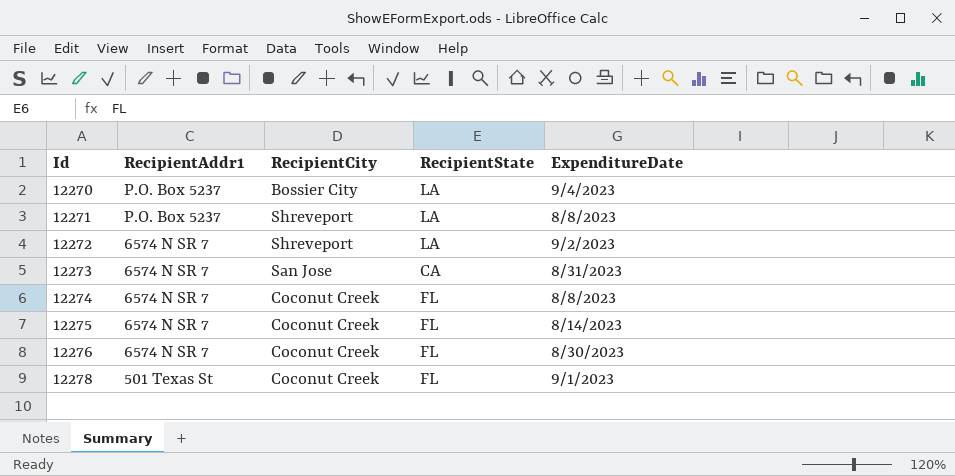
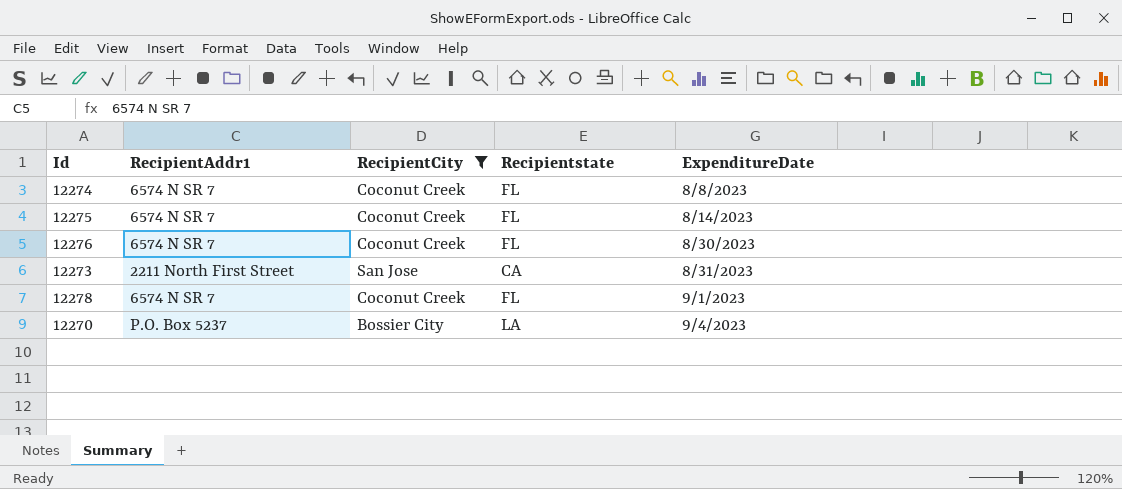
filter: none -> RecipientCity != Shreveport
row order: Id ascending -> ExpenditureDate ascending
column name: RecipientState -> Recipientstate
12273 | RecipientAddr1: 6574 N SR 7 -> 2211 North First Street
12278 | RecipientAddr1: 501 Texas St -> 6574 N SR 7

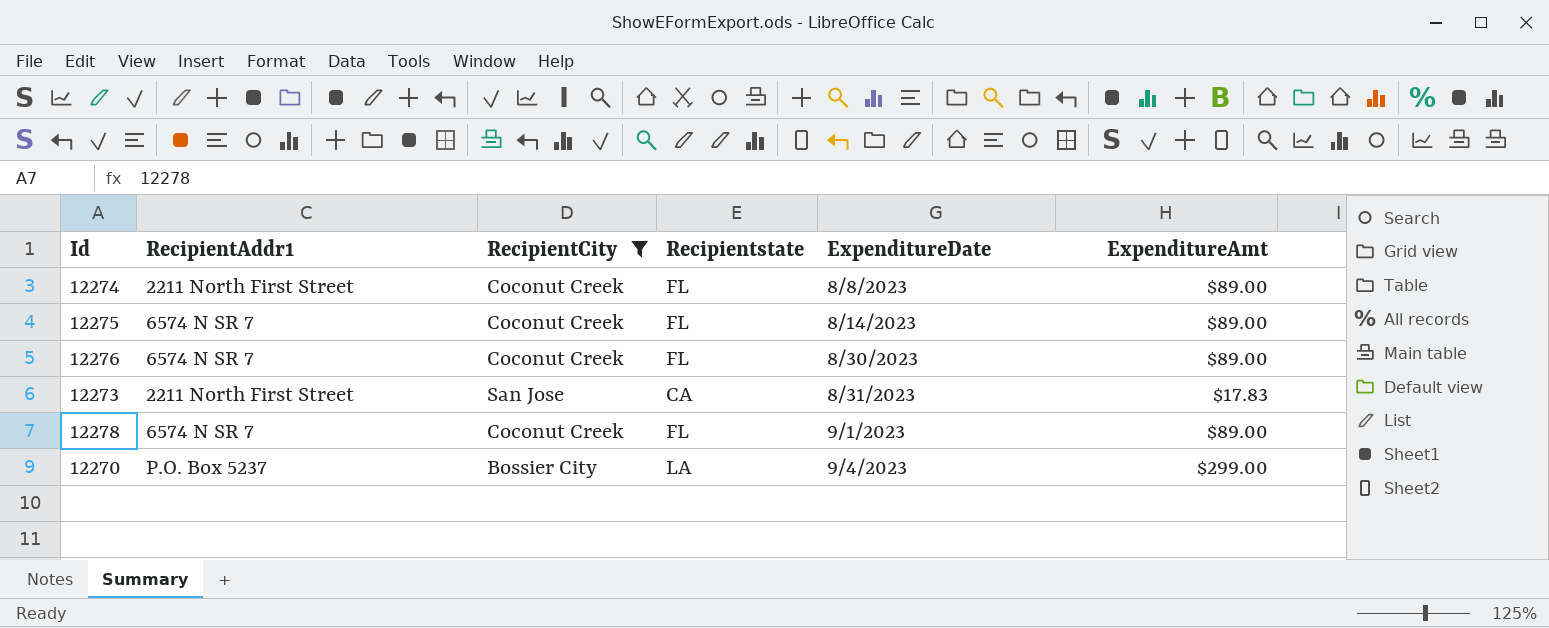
column ExpenditureAmt | position: none -> 6
12274 | RecipientAddr1: 6574 N SR 7 -> 2211 North First Street

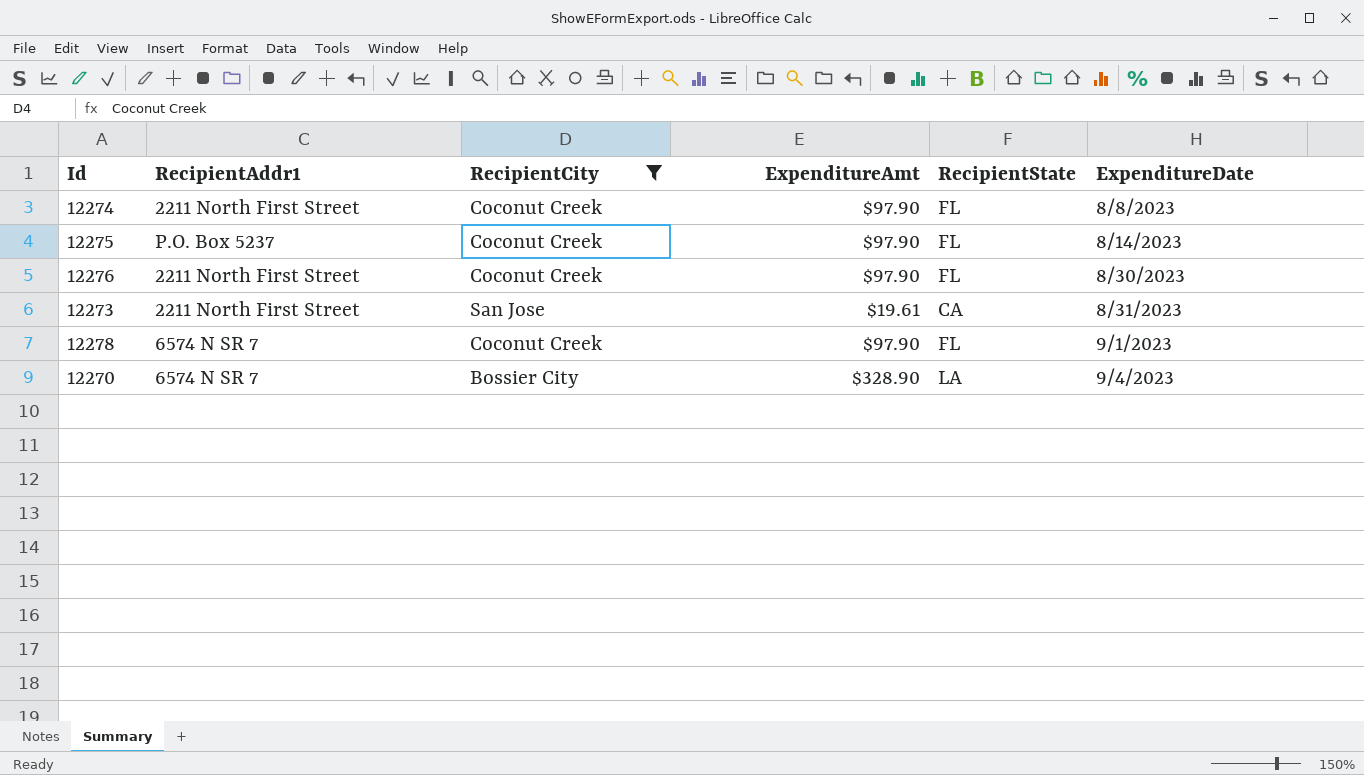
column ExpenditureAmt | position: 6 -> 4
column name: Recipientstate -> RecipientState
12274 | ExpenditureAmt: $89.00 -> $97.90
12275 | RecipientAddr1: 6574 N SR 7 -> P.O. Box 5237
12275 | ExpenditureAmt: $89.00 -> $97.90
12276 | RecipientAddr1: 6574 N SR 7 -> 2211 North First Street
12276 | ExpenditureAmt: $89.00 -> $97.90
12273 | ExpenditureAmt: $17.83 -> $19.61
12278 | ExpenditureAmt: $89.00 -> $97.90
12270 | RecipientAddr1: P.O. Box 5237 -> 6574 N SR 7
12270 | ExpenditureAmt: $299.00 -> $328.90

